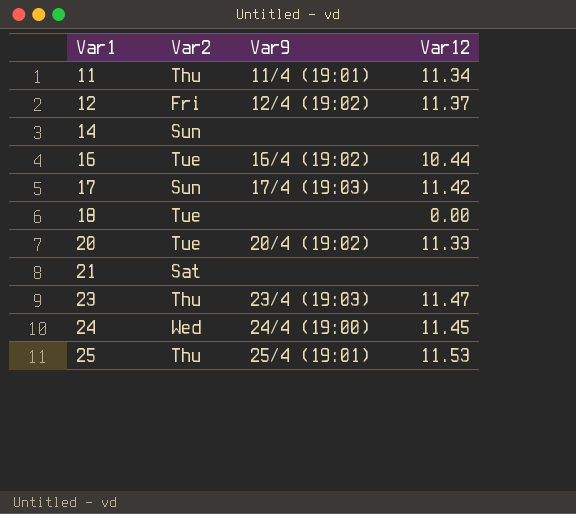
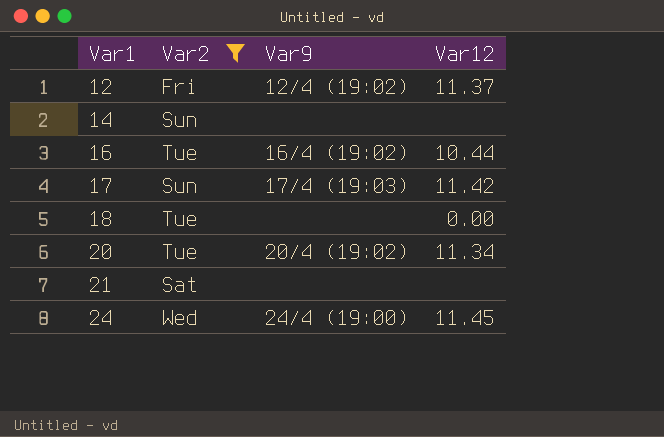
filter: none -> Var2 != Thu
20 | Var12: 11.33 -> 11.34

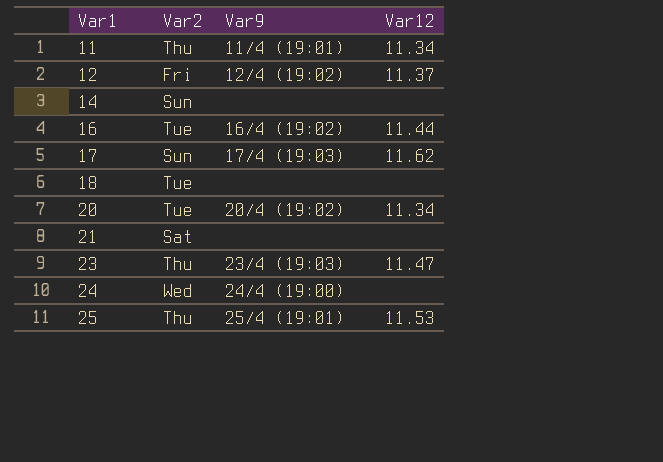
filter: Var2 != Thu -> none
16 | Var12: 10.44 -> 11.44
17 | Var12: 11.42 -> 11.62
18 | Var12: 0.00 -> none
24 | Var12: 11.45 -> none

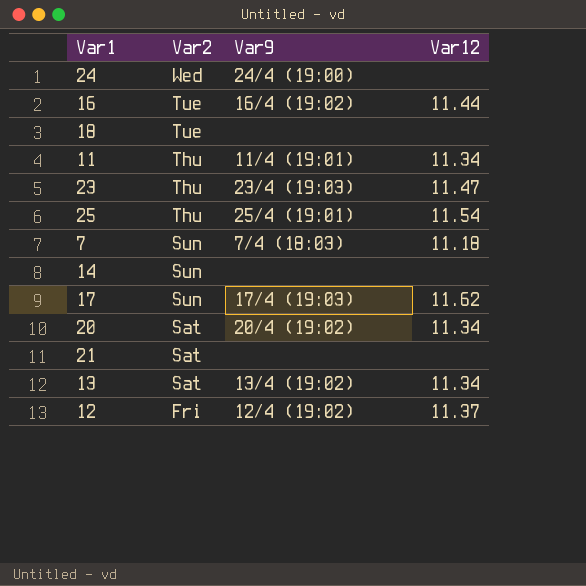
row order: Var1 ascending -> Var2 descending
25 | Var12: 11.53 -> 11.54
row 7: none -> Sun | 7/4 (18:03) | 11.18
20 | Var2: Tue -> Sat
row 13: none -> Sat | 13/4 (19:02) | 11.34

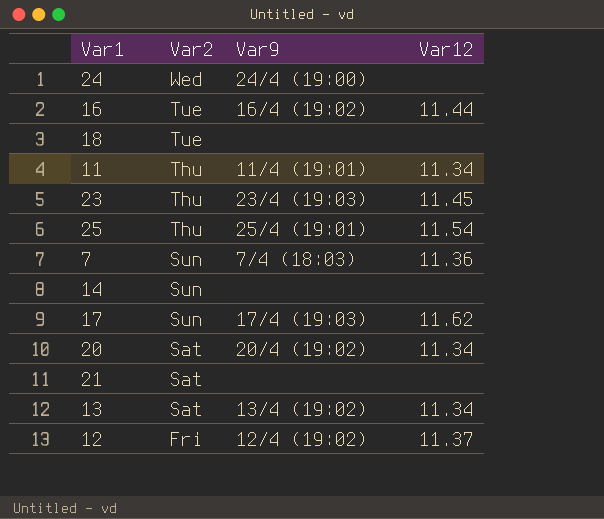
23 | Var12: 11.47 -> 11.45
7 | Var12: 11.18 -> 11.36

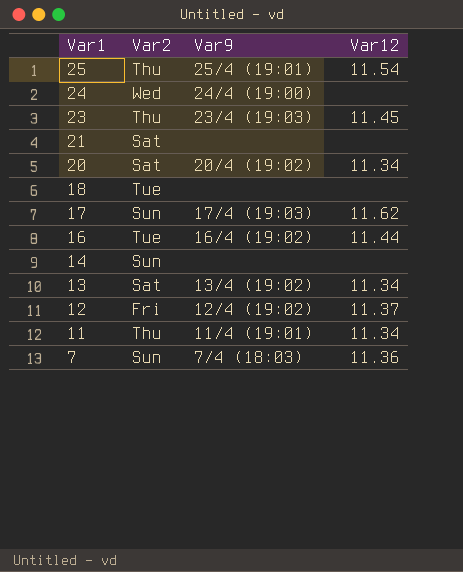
row order: Var2 descending -> Var1 descending

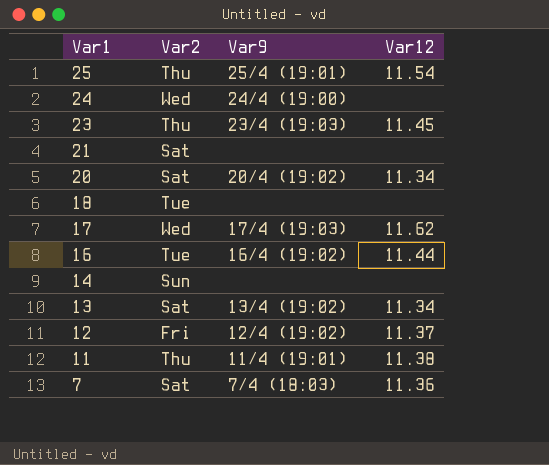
17 | Var2: Sun -> Wed
11 | Var12: 11.34 -> 11.38
7 | Var2: Sun -> Sat

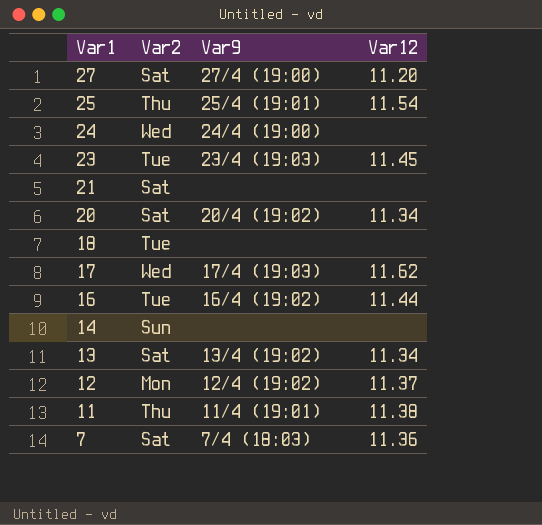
row 27: none -> Sat | 27/4 (19:00) | 11.20
23 | Var2: Thu -> Tue
12 | Var2: Fri -> Mon

